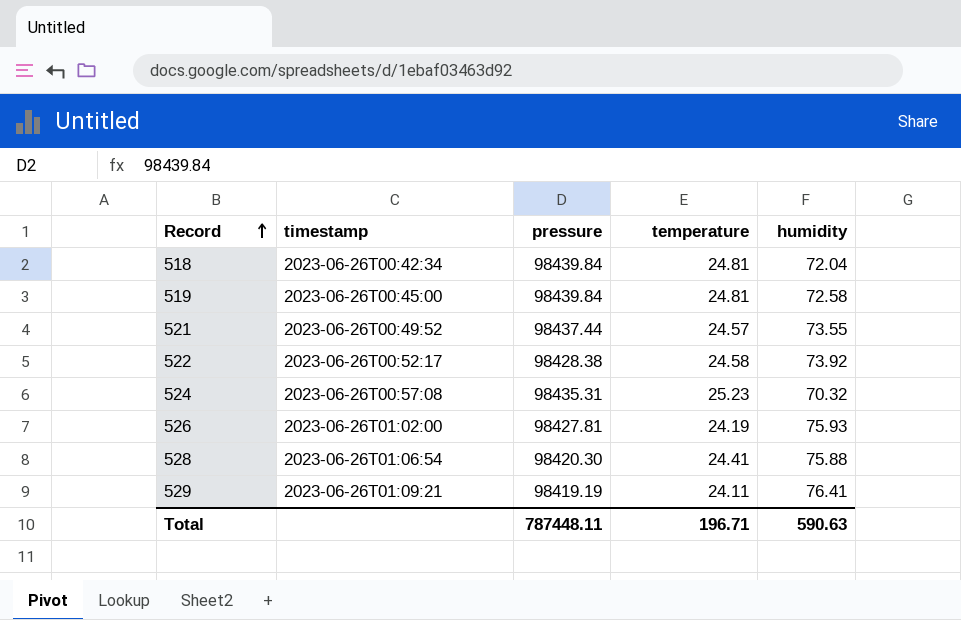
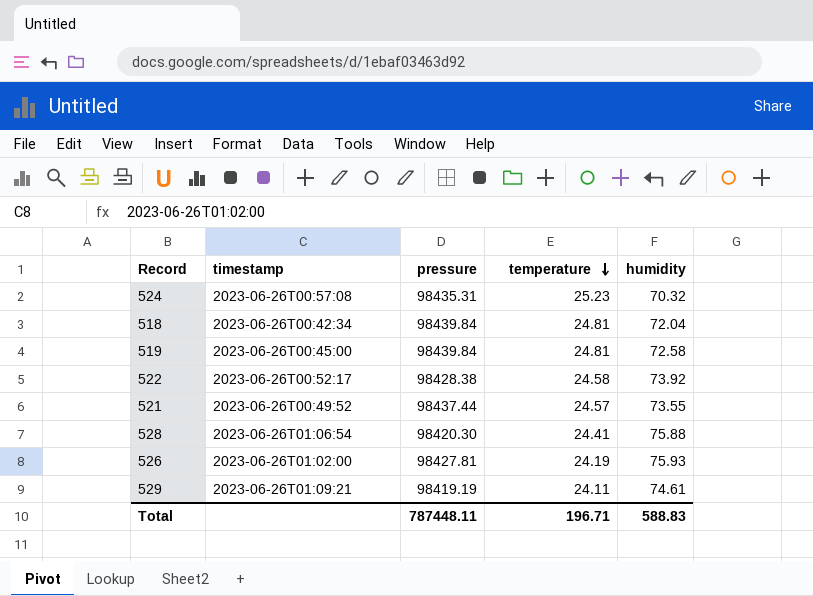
row order: Record ascending -> temperature descending
529 | humidity: 76.41 -> 74.61
Total | humidity: 590.63 -> 588.83

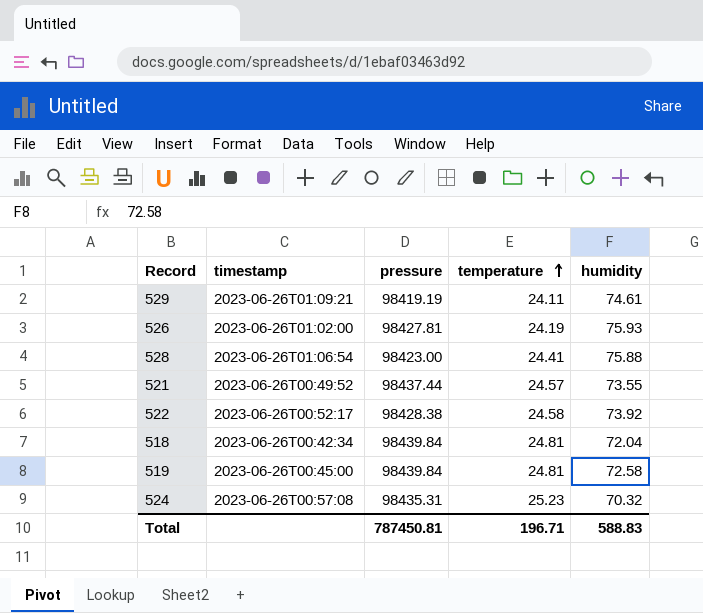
row order: temperature descending -> temperature ascending
528 | pressure: 98420.30 -> 98423.00
Total | pressure: 787448.11 -> 787450.81

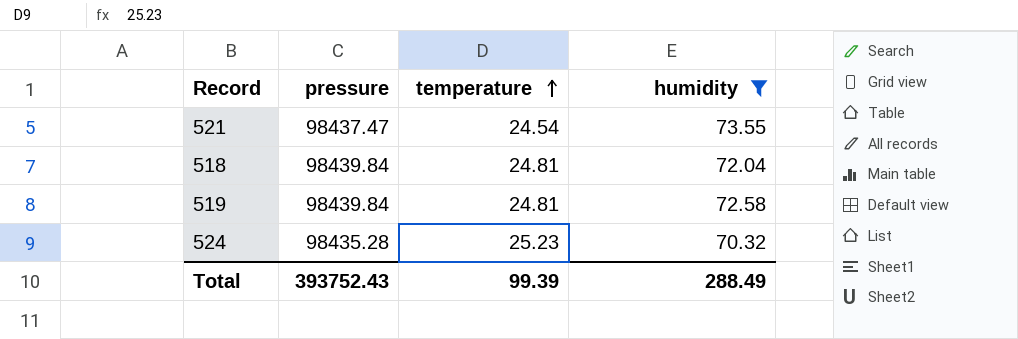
filter: none -> humidity <= 73.55
column timestamp | position: 2 -> none
521 | pressure: 98437.44 -> 98437.47
521 | temperature: 24.57 -> 24.54
524 | pressure: 98435.31 -> 98435.28
Total | pressure: 787450.81 -> 393752.43
Total | temperature: 196.71 -> 99.39
Total | humidity: 588.83 -> 288.49

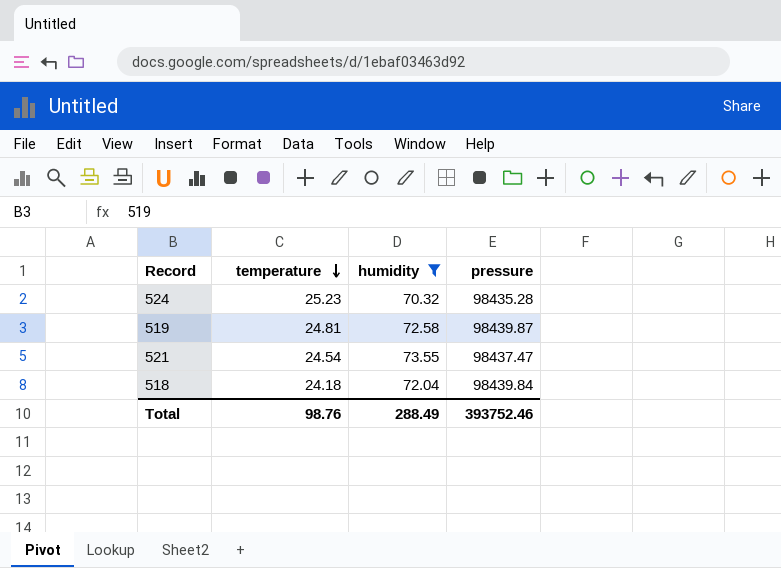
row order: temperature ascending -> temperature descending
column pressure | position: 2 -> 4
519 | pressure: 98439.84 -> 98439.87
518 | temperature: 24.81 -> 24.18
Total | temperature: 99.39 -> 98.76
Total | pressure: 393752.43 -> 393752.46

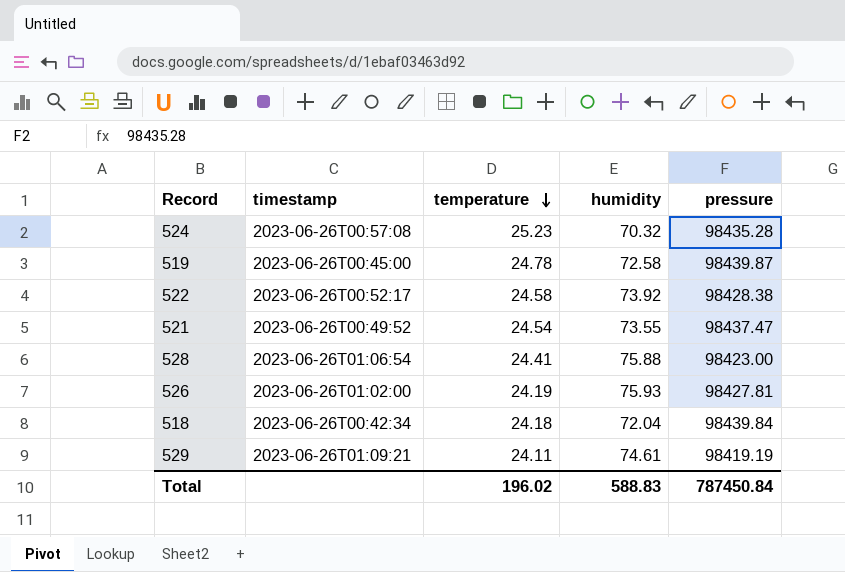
filter: humidity <= 73.55 -> none
column timestamp | position: none -> 2
519 | temperature: 24.81 -> 24.78
Total | temperature: 98.76 -> 196.02
Total | humidity: 288.49 -> 588.83
Total | pressure: 393752.46 -> 787450.84

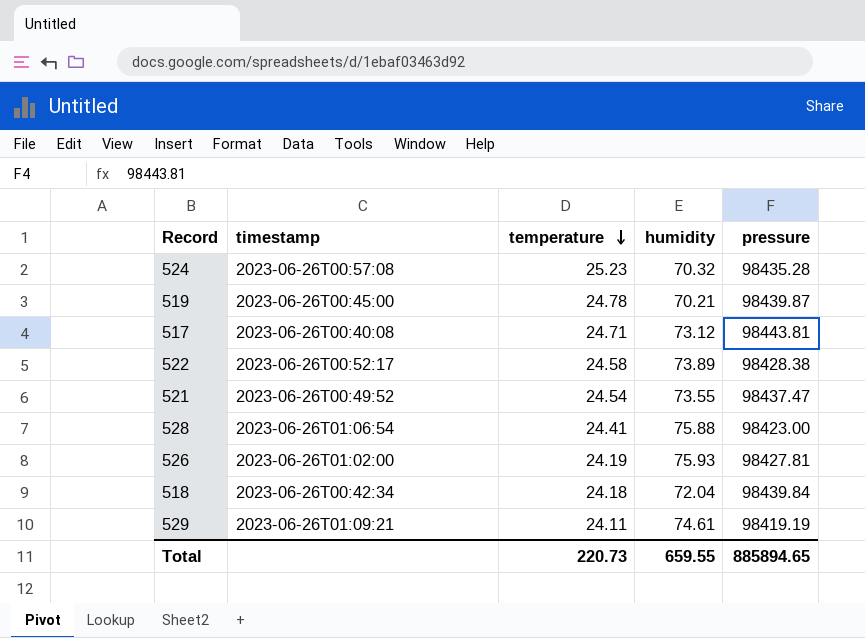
519 | humidity: 72.58 -> 70.21
row 517: none -> 2023-06-26T00:40:08 | 24.71 | 73.12 | 98443.81
522 | humidity: 73.92 -> 73.89
Total | temperature: 196.02 -> 220.73
Total | humidity: 588.83 -> 659.55
Total | pressure: 787450.84 -> 885894.65

